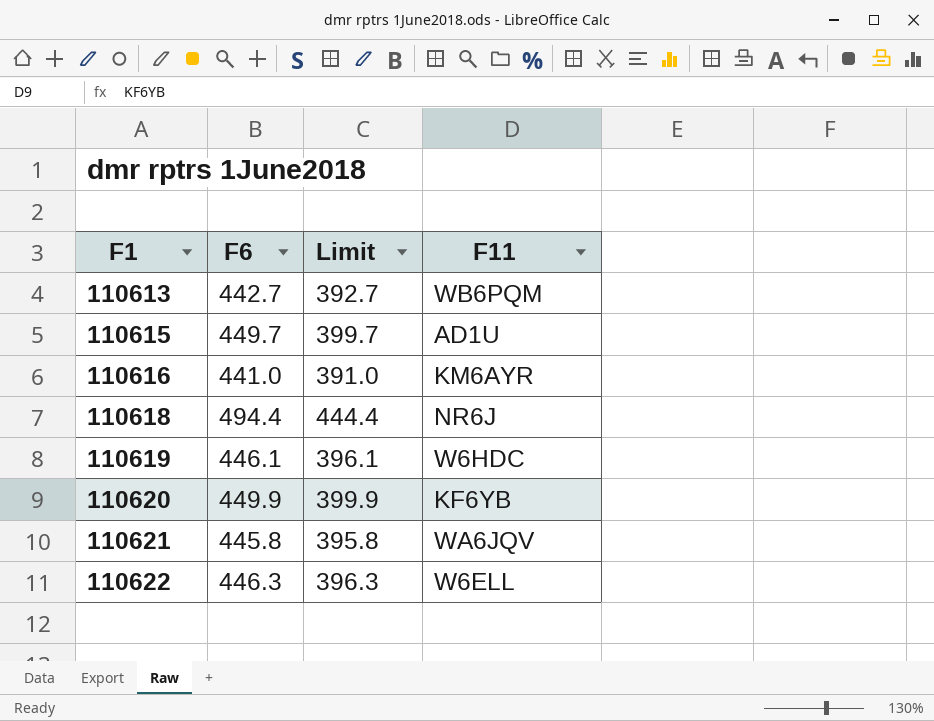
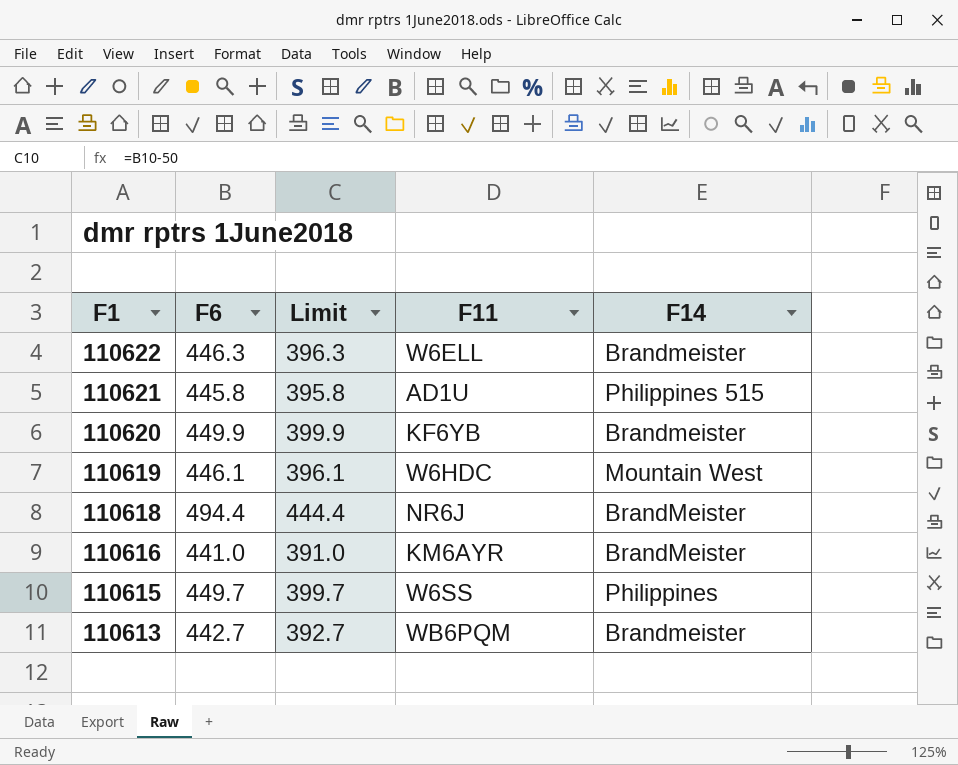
row order: F1 ascending -> F1 descending
column F14 | position: none -> 5
110621 | F11: WA6JQV -> AD1U
110615 | F11: AD1U -> W6SS

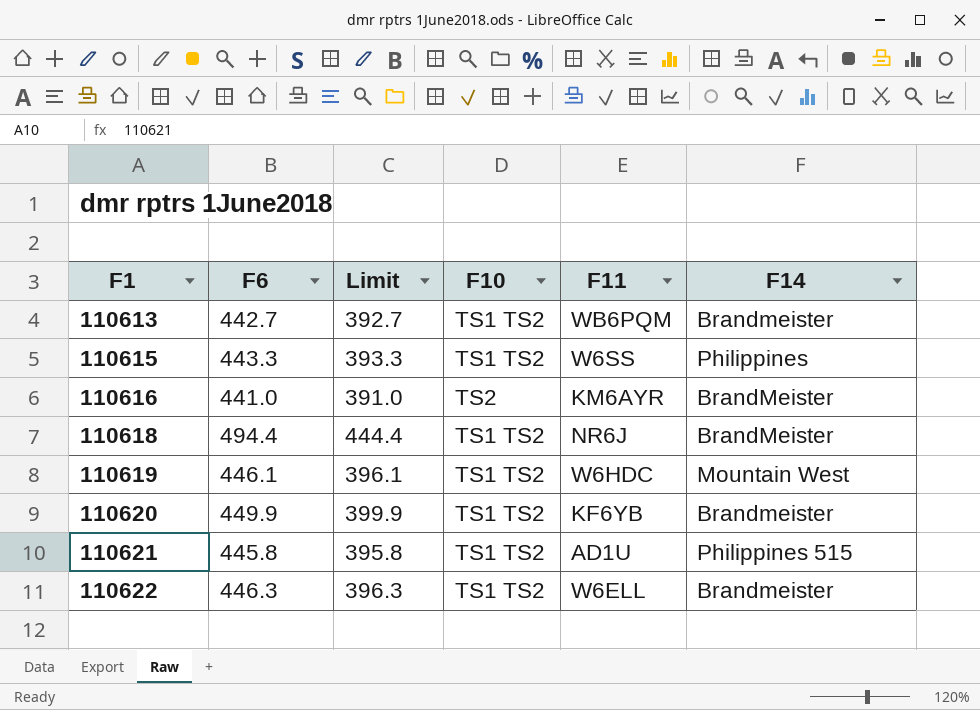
row order: F1 descending -> F1 ascending
column F10 | position: none -> 4
110615 | F6: 449.7 -> 443.3
110615 | Limit: 399.7 -> 393.3

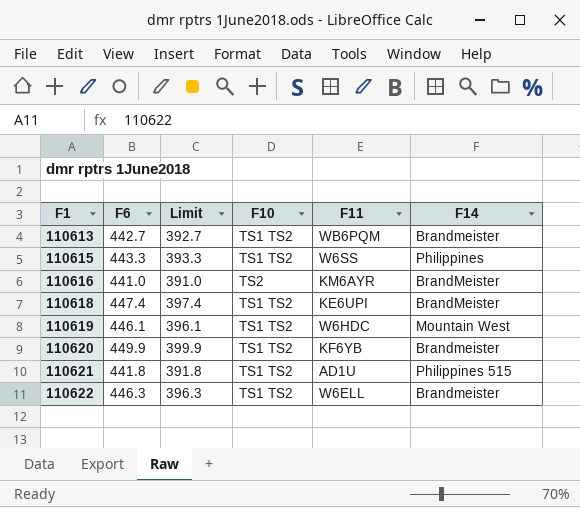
110618 | F6: 494.4 -> 447.4
110618 | Limit: 444.4 -> 397.4
110618 | F11: NR6J -> KE6UPI
110621 | F6: 445.8 -> 441.8
110621 | Limit: 395.8 -> 391.8

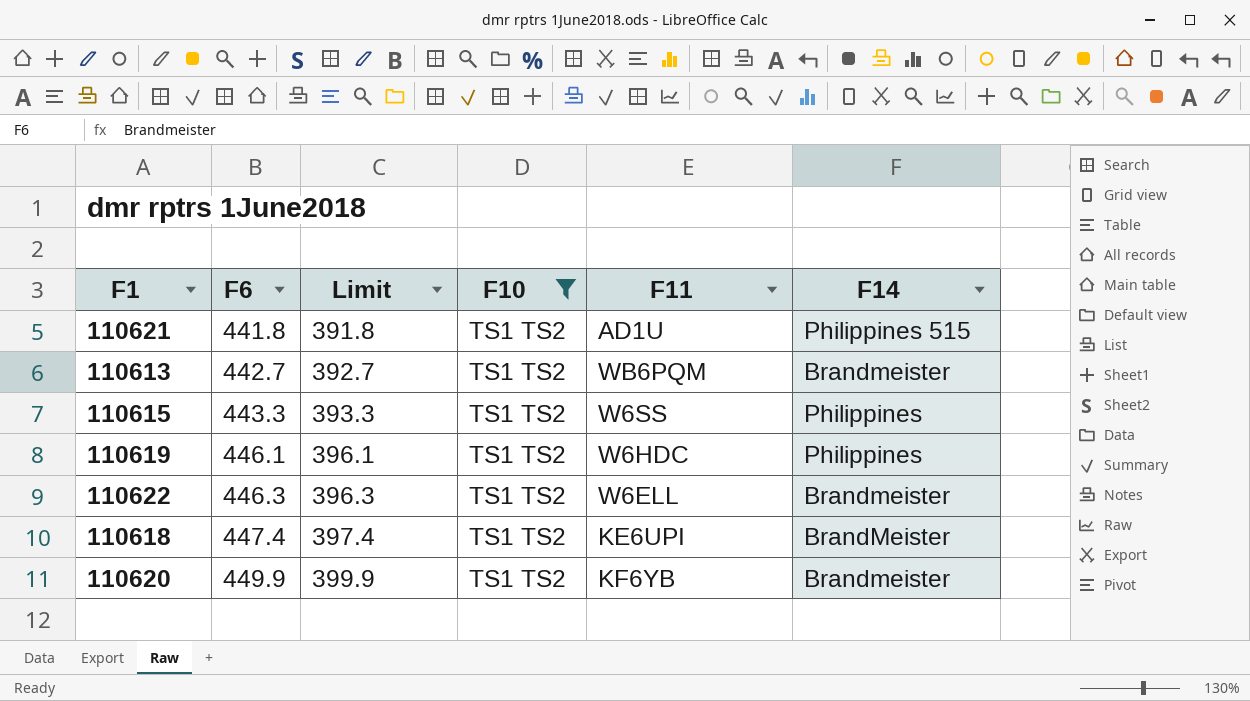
filter: none -> F10 = TS1 TS2
row order: F1 ascending -> F6 ascending
110619 | F14: Mountain West -> Philippines

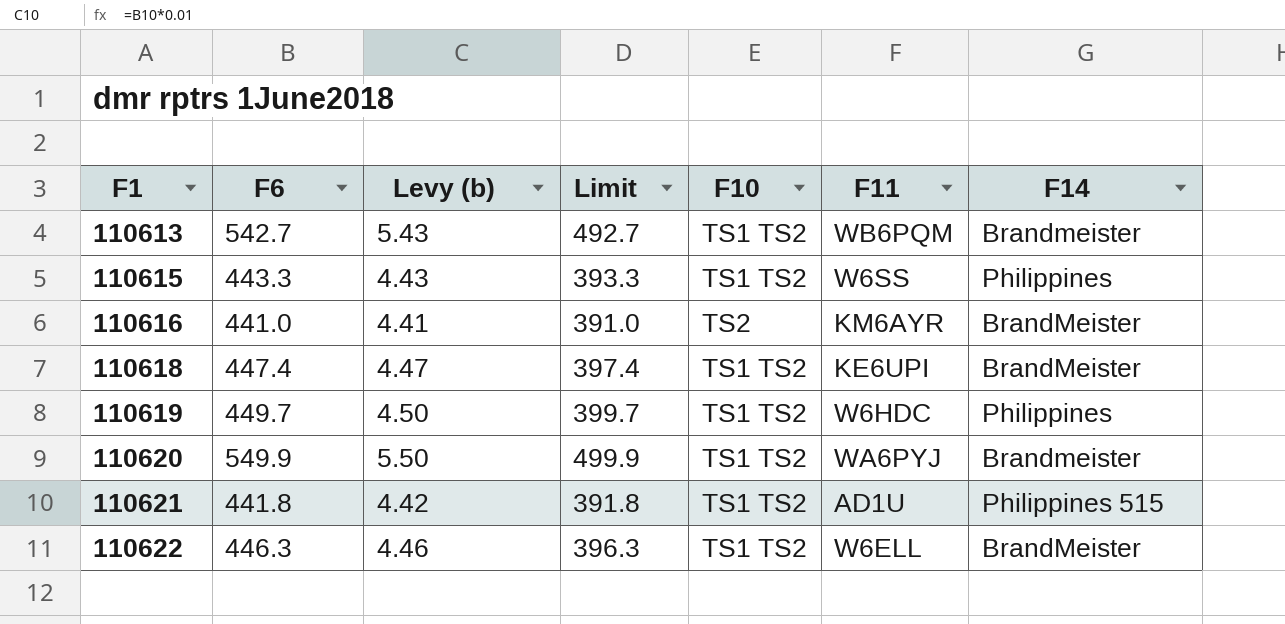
filter: F10 = TS1 TS2 -> none
row order: F6 ascending -> F1 ascending
column Levy (b) | formula: none -> [F6] * 0.01
110613 | F6: 442.7 -> 542.7
110613 | Limit: 392.7 -> 492.7
110619 | F6: 446.1 -> 449.7
110619 | Limit: 396.1 -> 399.7
110620 | F6: 449.9 -> 549.9
110620 | Limit: 399.9 -> 499.9
110620 | F11: KF6YB -> WA6PYJ
110622 | F14: Brandmeister -> BrandMeister

